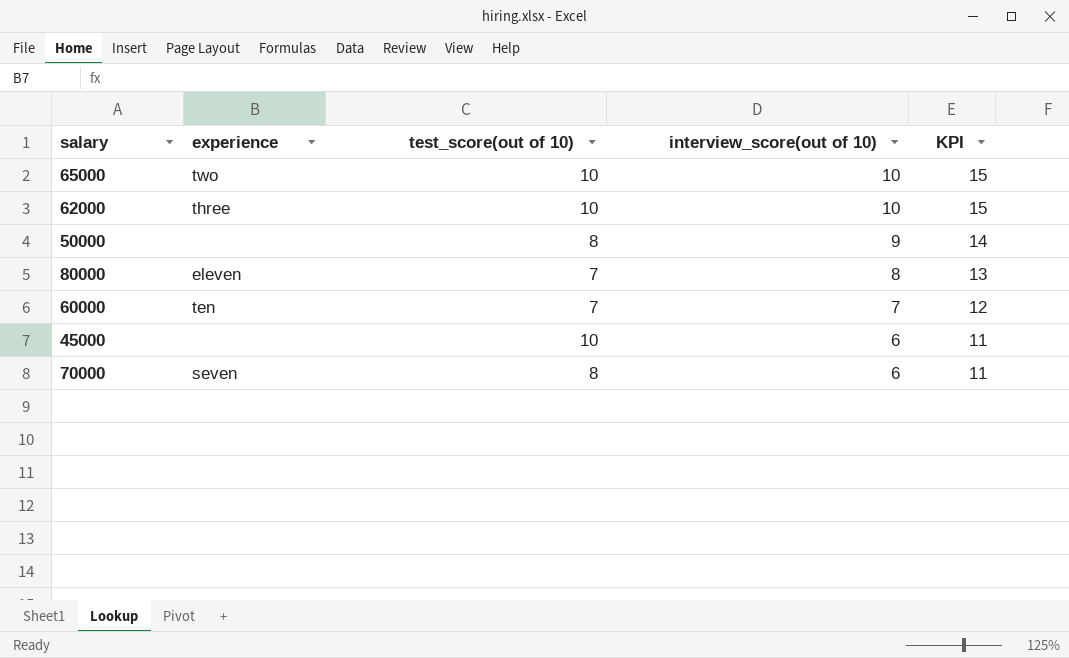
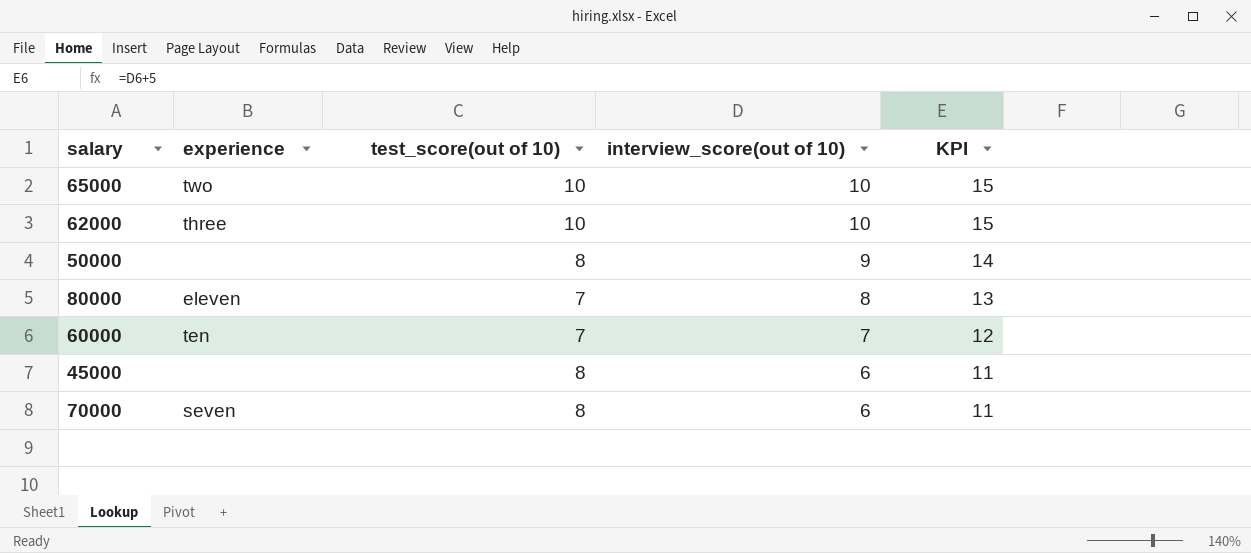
45000 | test_score(out of 10): 10 -> 8

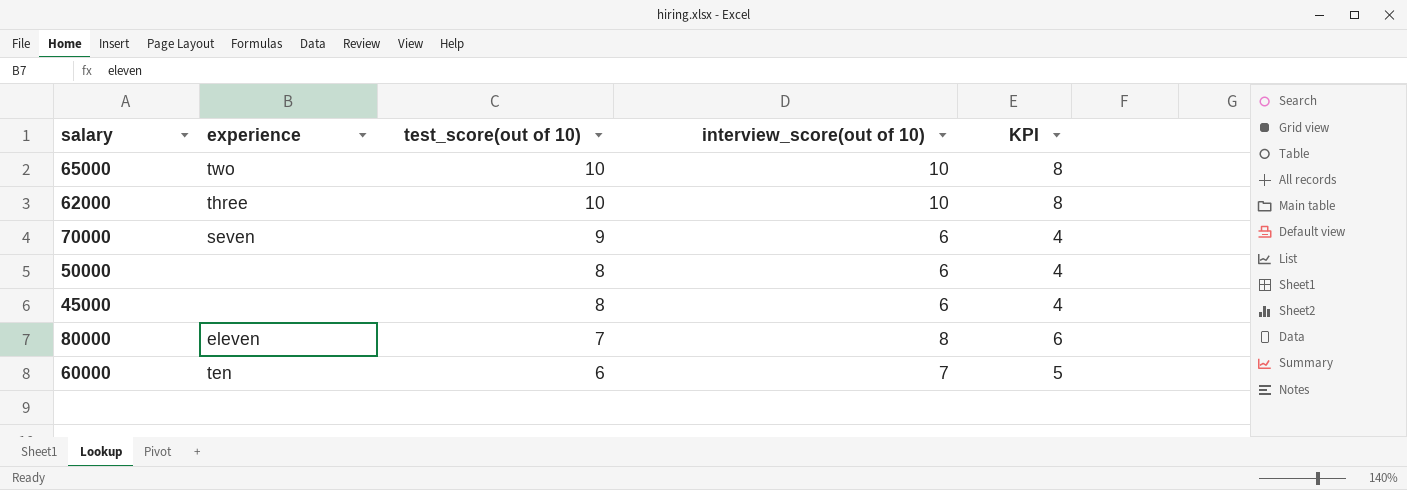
row order: interview_score(out of 10) descending -> test_score(out of 10) descending
column KPI | formula: [interview_score(out of 10)] + 5 -> [interview_score(out of 10)] - 2
70000 | test_score(out of 10): 8 -> 9
50000 | interview_score(out of 10): 9 -> 6
60000 | test_score(out of 10): 7 -> 6

